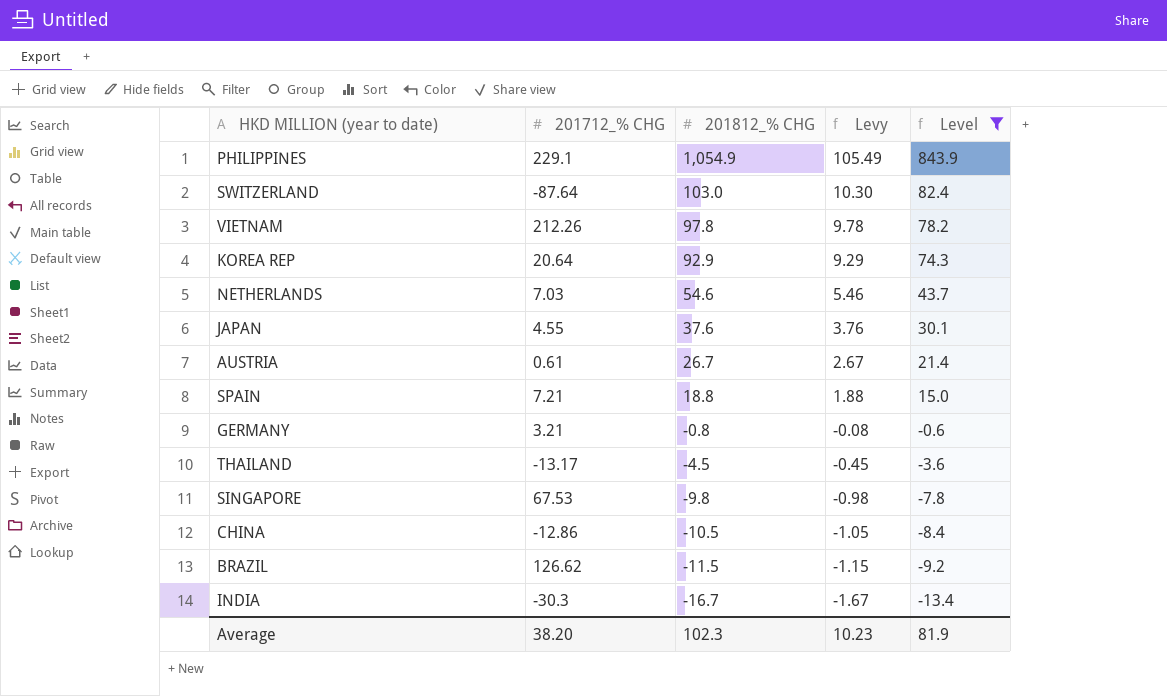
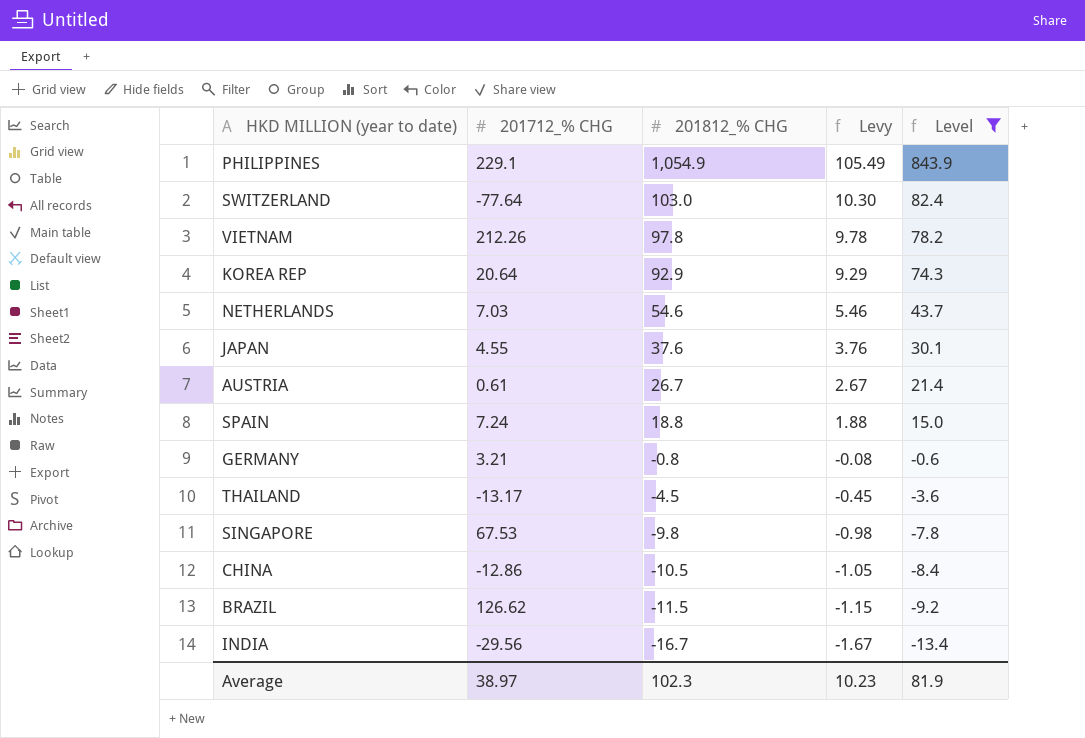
SWITZERLAND | 201712_% CHG: -87.64 -> -77.64
SPAIN | 201712_% CHG: 7.21 -> 7.24
INDIA | 201712_% CHG: -30.3 -> -29.56
Average | 201712_% CHG: 38.20 -> 38.97

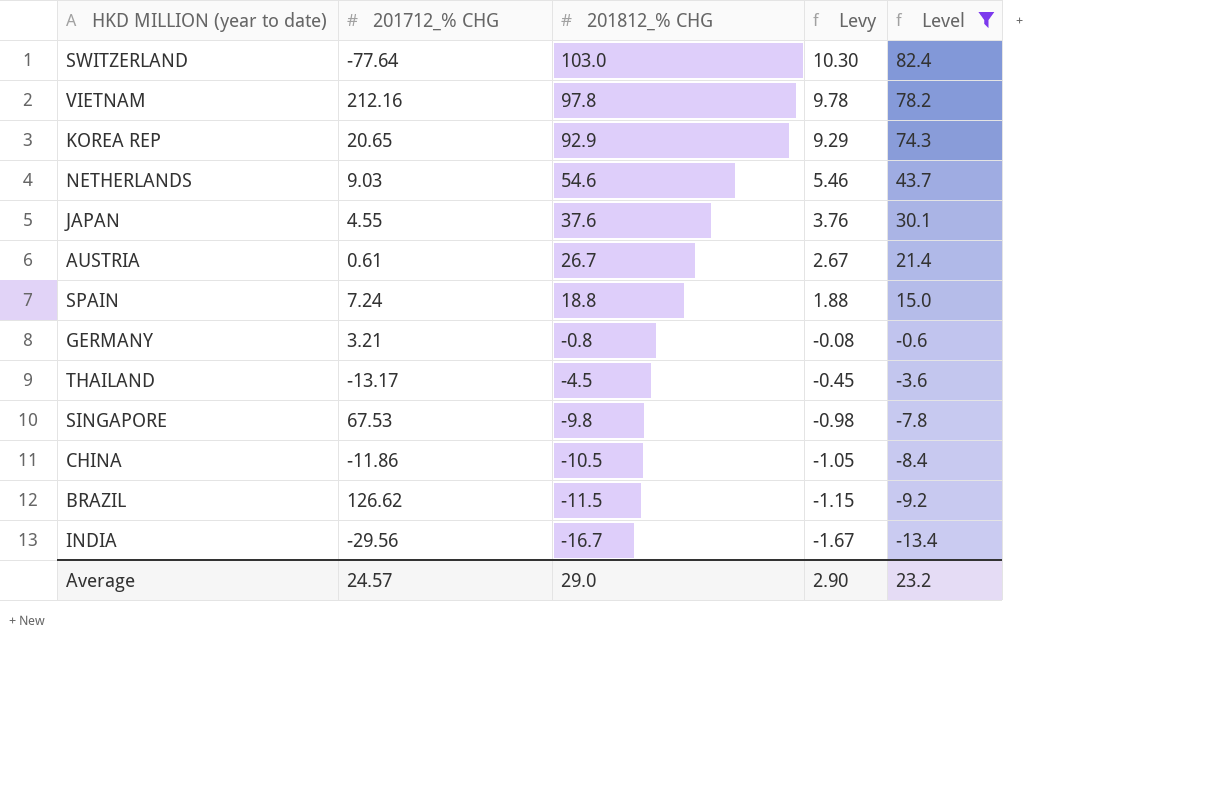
row PHILIPPINES: 229.1 | 1,054.9 | 105.49 | 843.9 -> none
VIETNAM | 201712_% CHG: 212.26 -> 212.16
KOREA REP | 201712_% CHG: 20.64 -> 20.65
NETHERLANDS | 201712_% CHG: 7.03 -> 9.03
CHINA | 201712_% CHG: -12.86 -> -11.86
Average | 201712_% CHG: 38.97 -> 24.57
Average | 201812_% CHG: 102.3 -> 29.0
Average | Levy: 10.23 -> 2.90
Average | Level: 81.9 -> 23.2

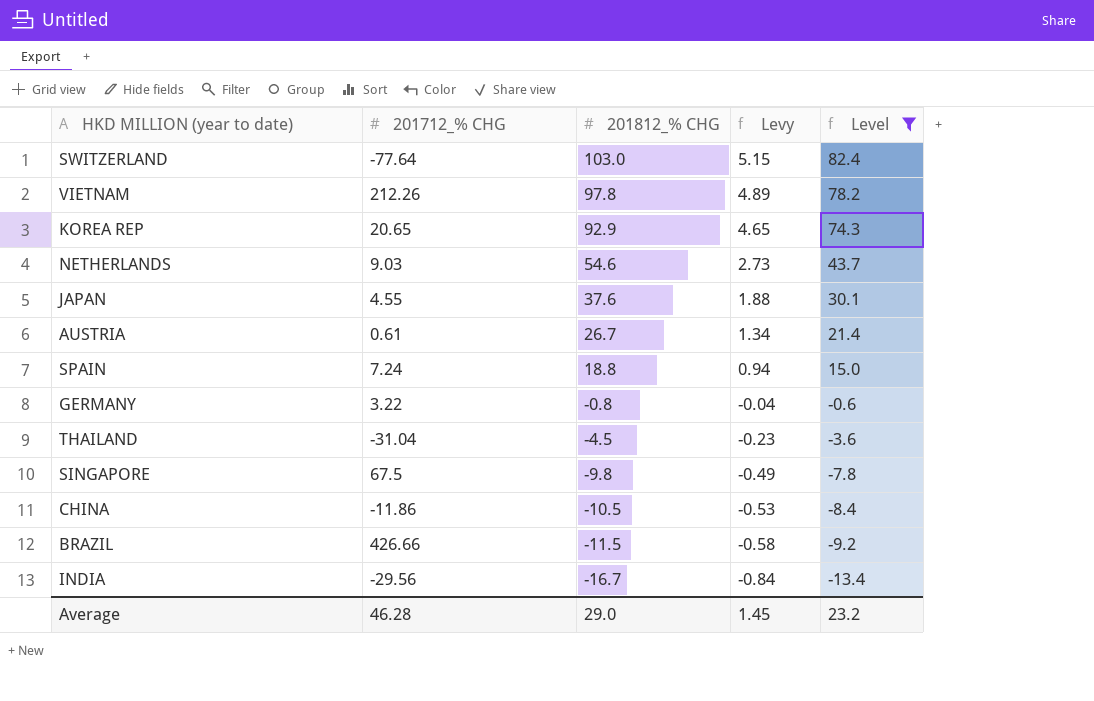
column Levy | formula: [201812_% CHG] * 0.1 -> [201812_% CHG] * 0.05
VIETNAM | 201712_% CHG: 212.16 -> 212.26
GERMANY | 201712_% CHG: 3.21 -> 3.22
THAILAND | 201712_% CHG: -13.17 -> -31.04
SINGAPORE | 201712_% CHG: 67.53 -> 67.5
BRAZIL | 201712_% CHG: 126.62 -> 426.66
Average | 201712_% CHG: 24.57 -> 46.28
Average | Levy: 2.90 -> 1.45

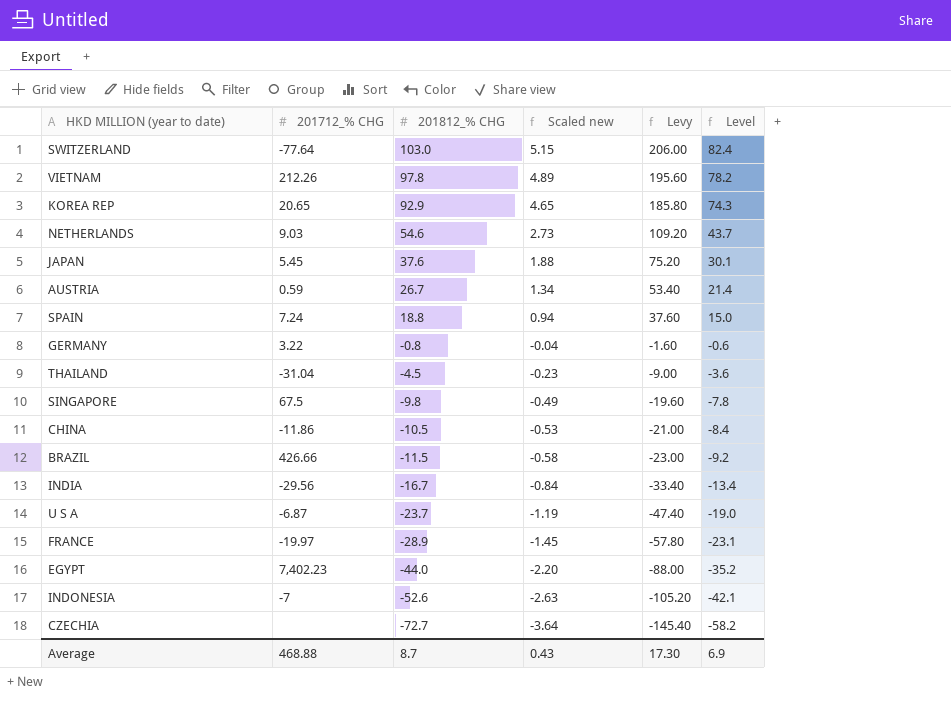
filter: Level >= -13.4 -> none
column Scaled new | formula: none -> [201812_% CHG] * 0.05
column Levy | formula: [201812_% CHG] * 0.05 -> [201812_% CHG] * 2
JAPAN | 201712_% CHG: 4.55 -> 5.45
AUSTRIA | 201712_% CHG: 0.61 -> 0.59
Average | 201712_% CHG: 46.28 -> 468.88
Average | 201812_% CHG: 29.0 -> 8.7
Average | Levy: 1.45 -> 17.30
Average | Level: 23.2 -> 6.9

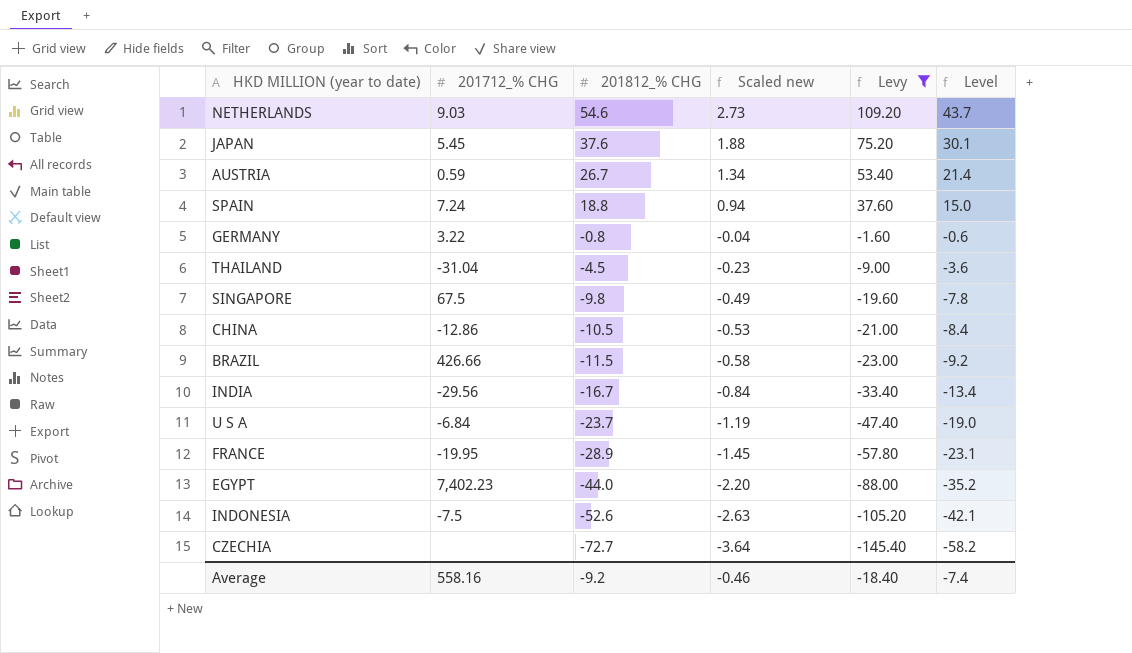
filter: none -> Levy <= 109.20
CHINA | 201712_% CHG: -11.86 -> -12.86
U S A | 201712_% CHG: -6.87 -> -6.84
FRANCE | 201712_% CHG: -19.97 -> -19.95
INDONESIA | 201712_% CHG: -7 -> -7.5
Average | 201712_% CHG: 468.88 -> 558.16
Average | 201812_% CHG: 8.7 -> -9.2
Average | Scaled new: 0.43 -> -0.46
Average | Levy: 17.30 -> -18.40
Average | Level: 6.9 -> -7.4

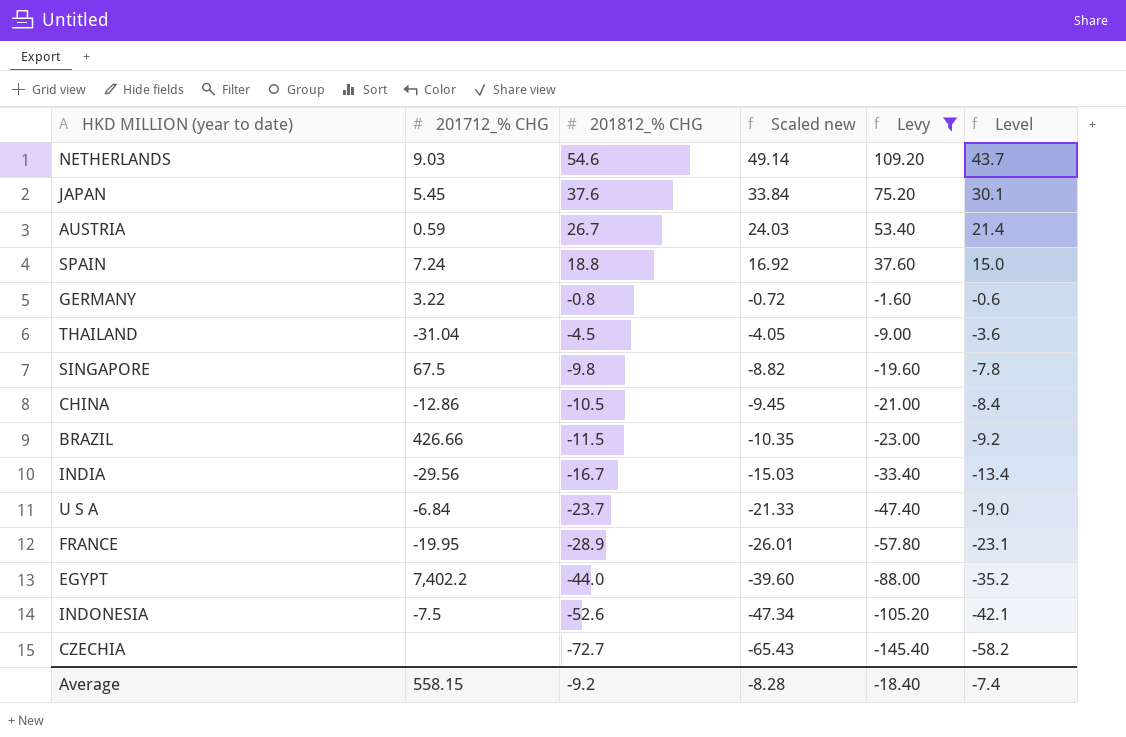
column Scaled new | formula: [201812_% CHG] * 0.05 -> [201812_% CHG] * 0.9
EGYPT | 201712_% CHG: 7,402.23 -> 7,402.2
Average | 201712_% CHG: 558.16 -> 558.15
Average | Scaled new: -0.46 -> -8.28

